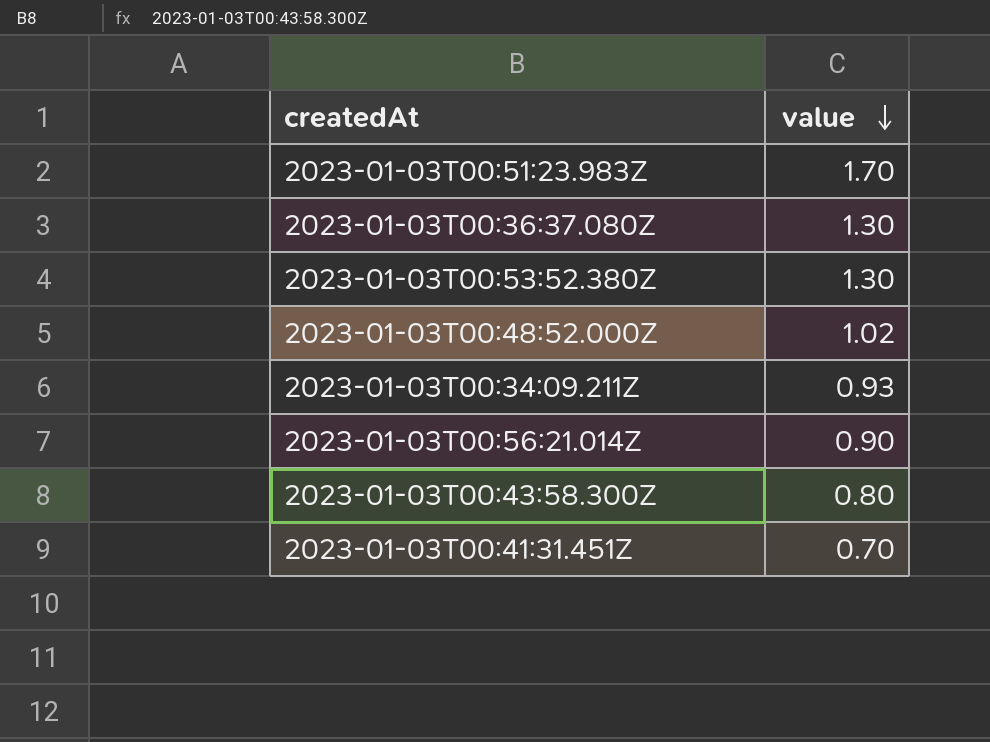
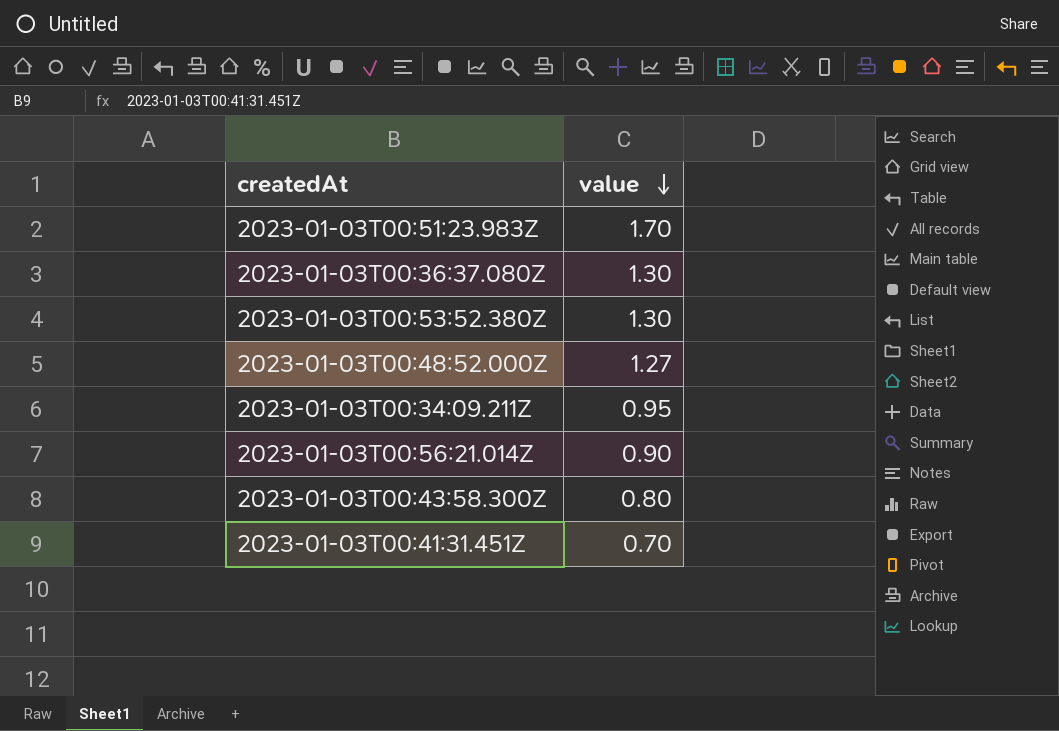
2023-01-03T00:48:52.000Z | value: 1.02 -> 1.27
2023-01-03T00:34:09.211Z | value: 0.93 -> 0.95

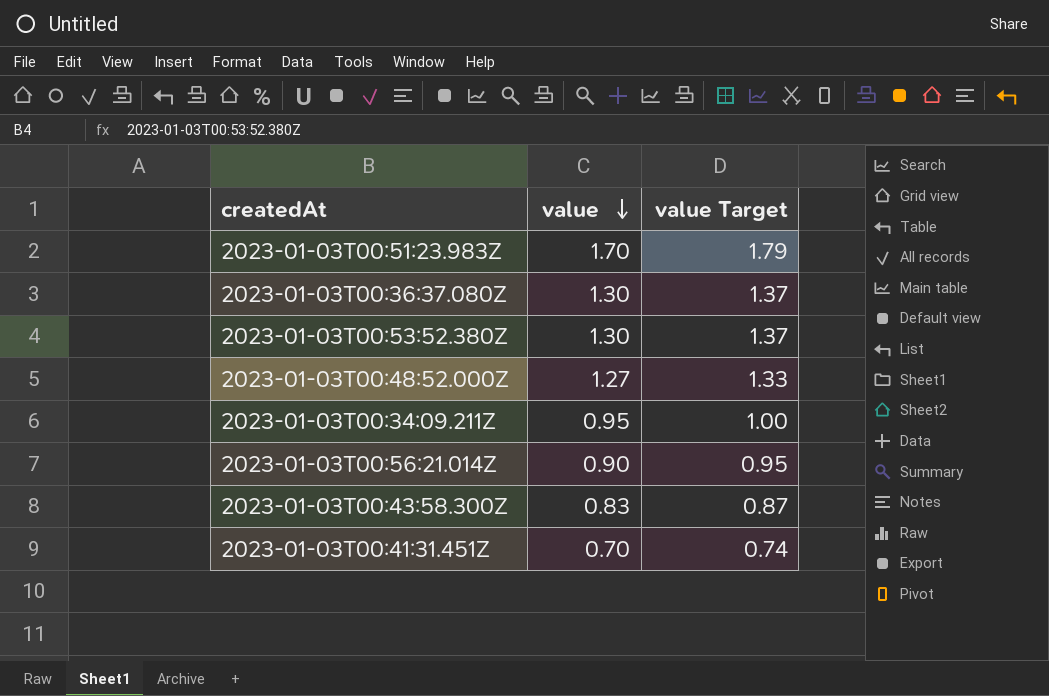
column value Target | formula: none -> [value] * 1.05
2023-01-03T00:43:58.300Z | value: 0.80 -> 0.83

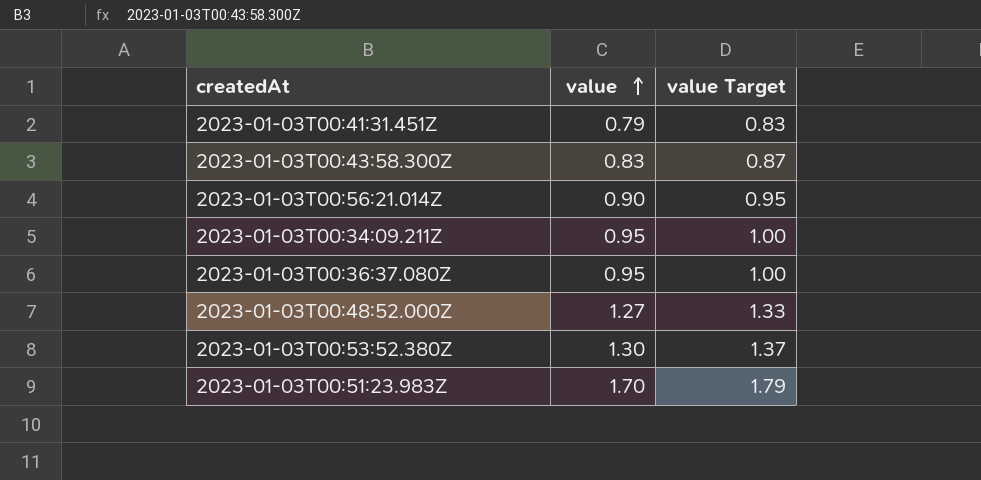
row order: value descending -> value ascending
2023-01-03T00:41:31.451Z | value: 0.70 -> 0.79
2023-01-03T00:41:31.451Z | value Target: 0.74 -> 0.83
2023-01-03T00:36:37.080Z | value: 1.30 -> 0.95
2023-01-03T00:36:37.080Z | value Target: 1.37 -> 1.00

